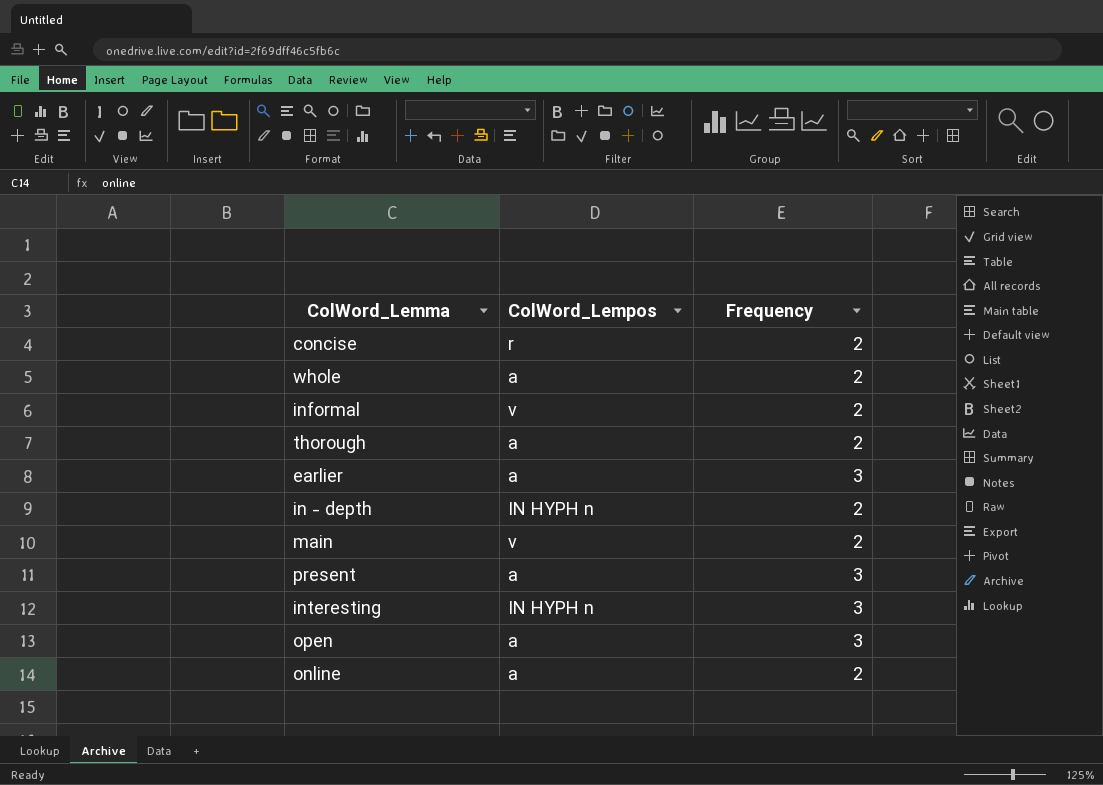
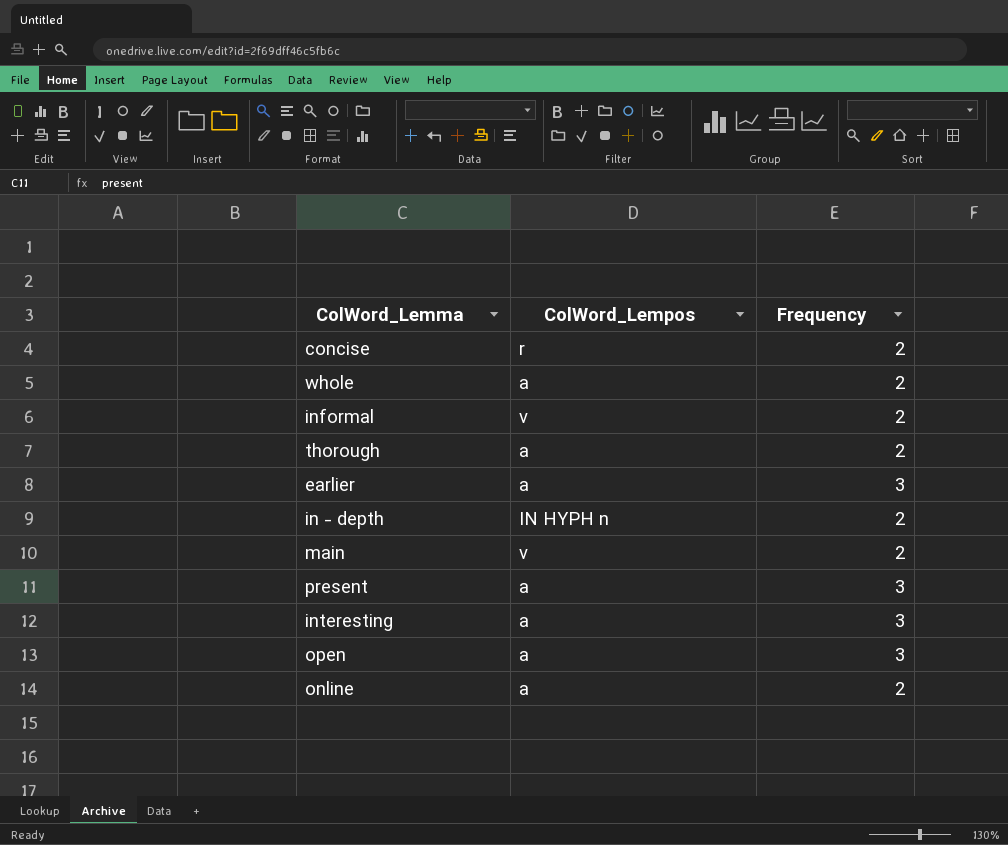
interesting | ColWord_Lempos: IN HYPH n -> a

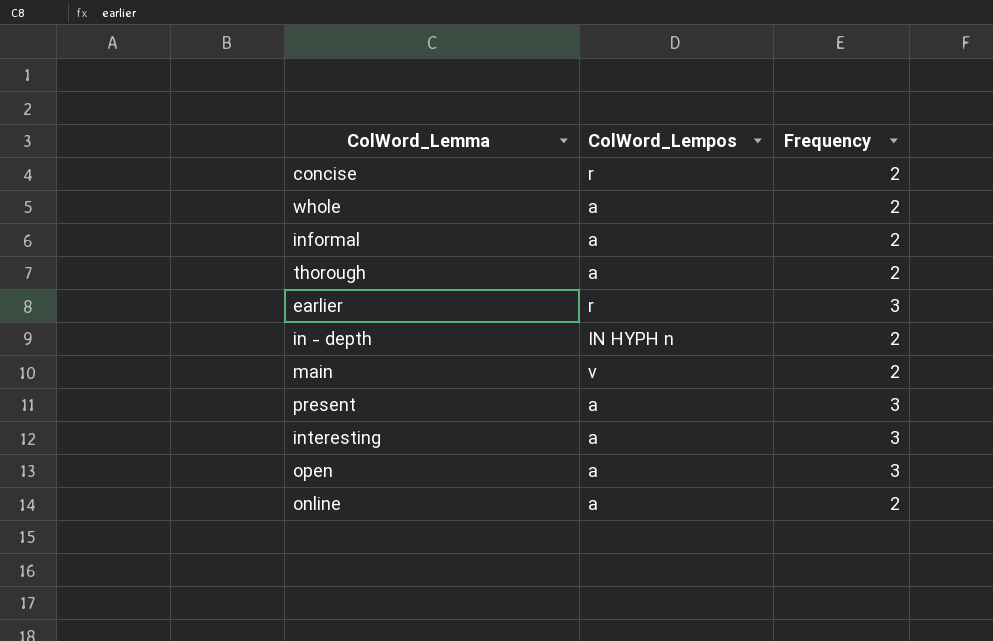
informal | ColWord_Lempos: v -> a
earlier | ColWord_Lempos: a -> r

